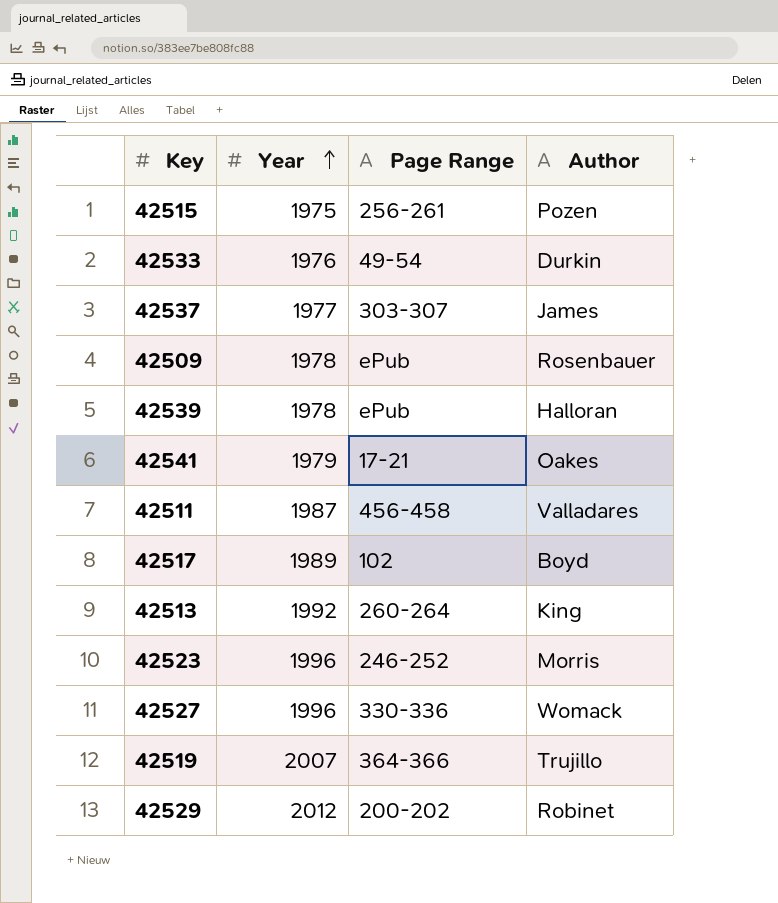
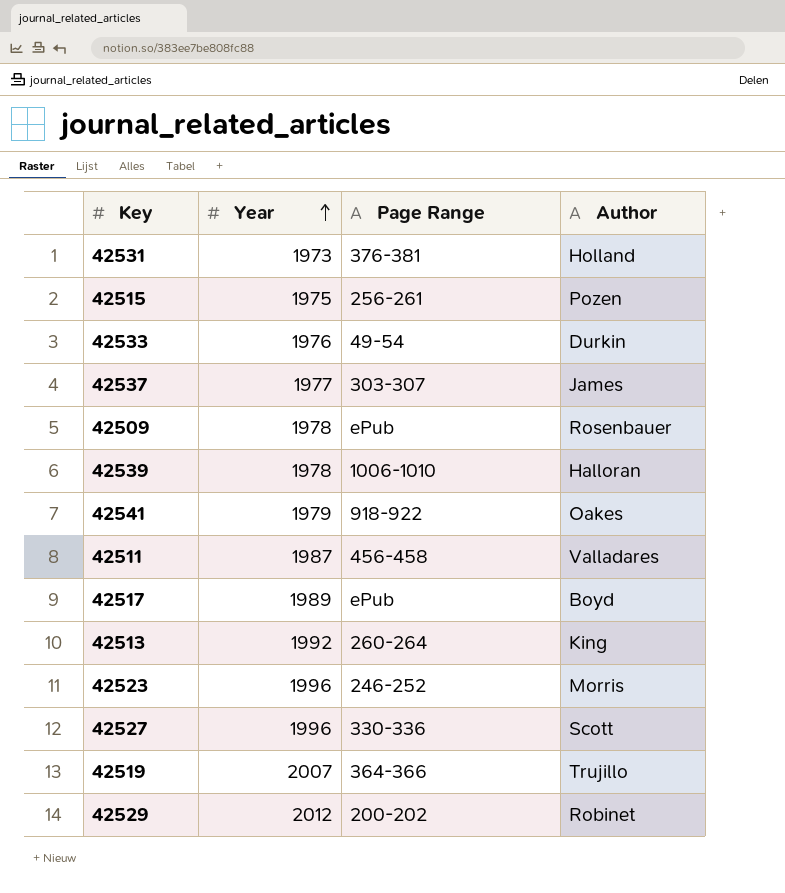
row 42531: none -> 1973 | 376-381 | Holland
42539 | Page Range: ePub -> 1006-1010
42541 | Page Range: 17-21 -> 918-922
42517 | Page Range: 102 -> ePub
42527 | Author: Womack -> Scott

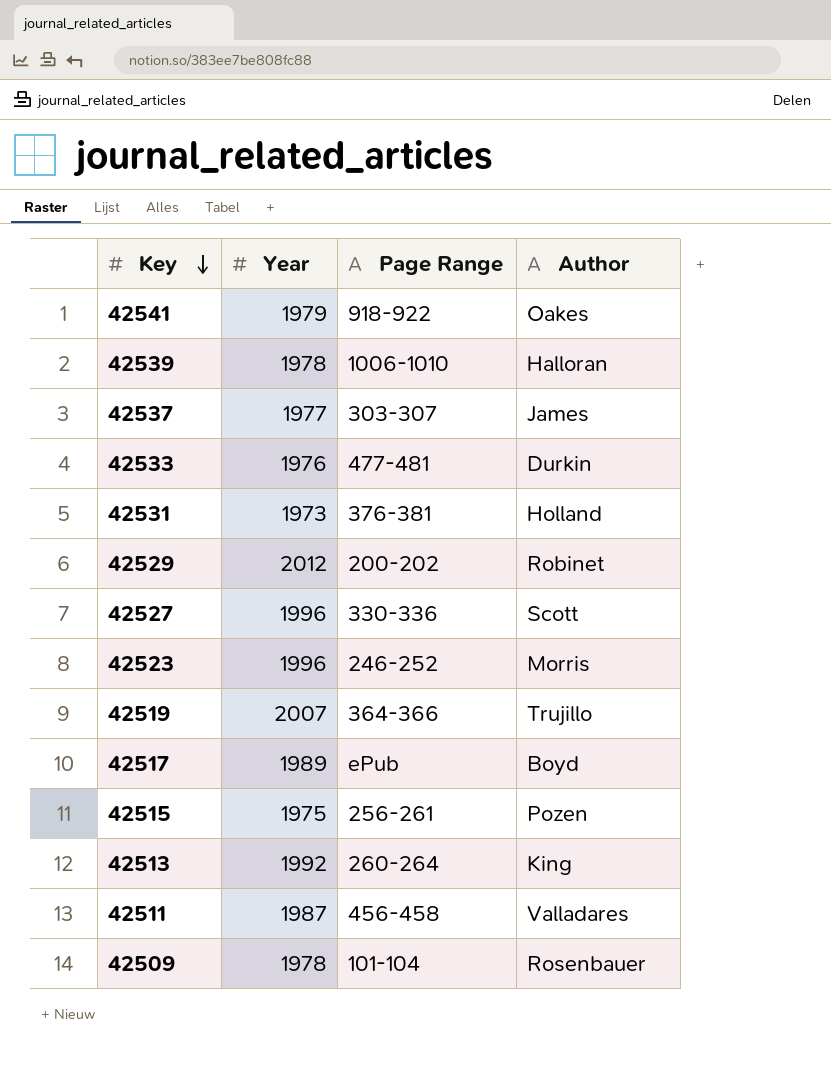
row order: Year ascending -> Key descending
42533 | Page Range: 49-54 -> 477-481
42509 | Page Range: ePub -> 101-104

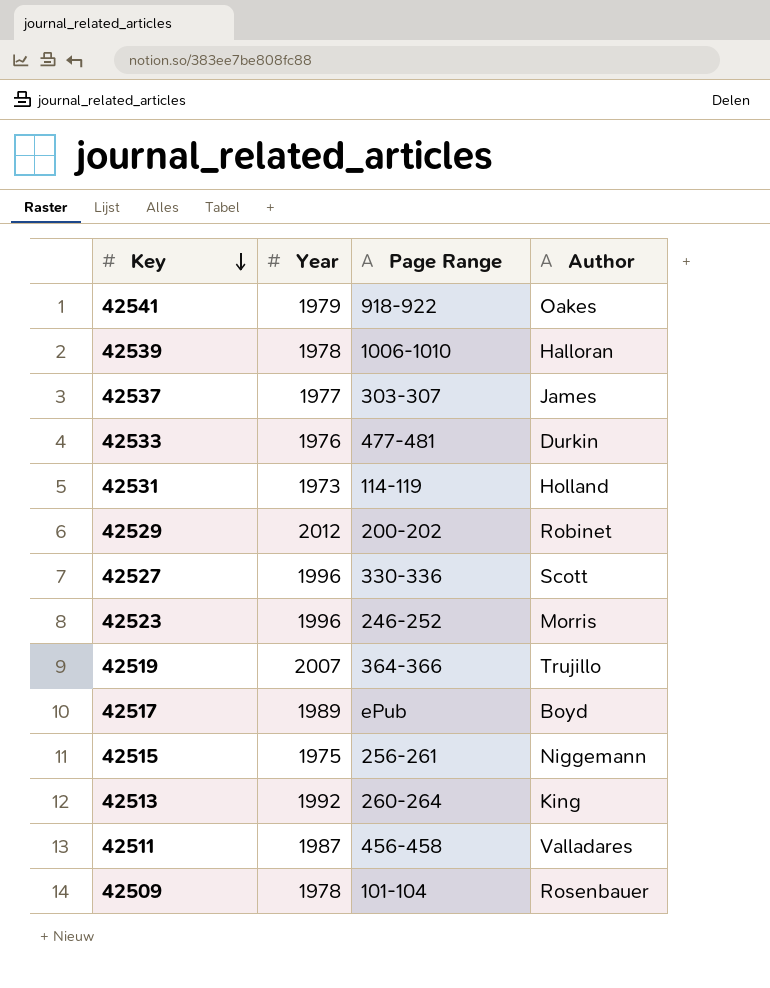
42531 | Page Range: 376-381 -> 114-119
42515 | Author: Pozen -> Niggemann

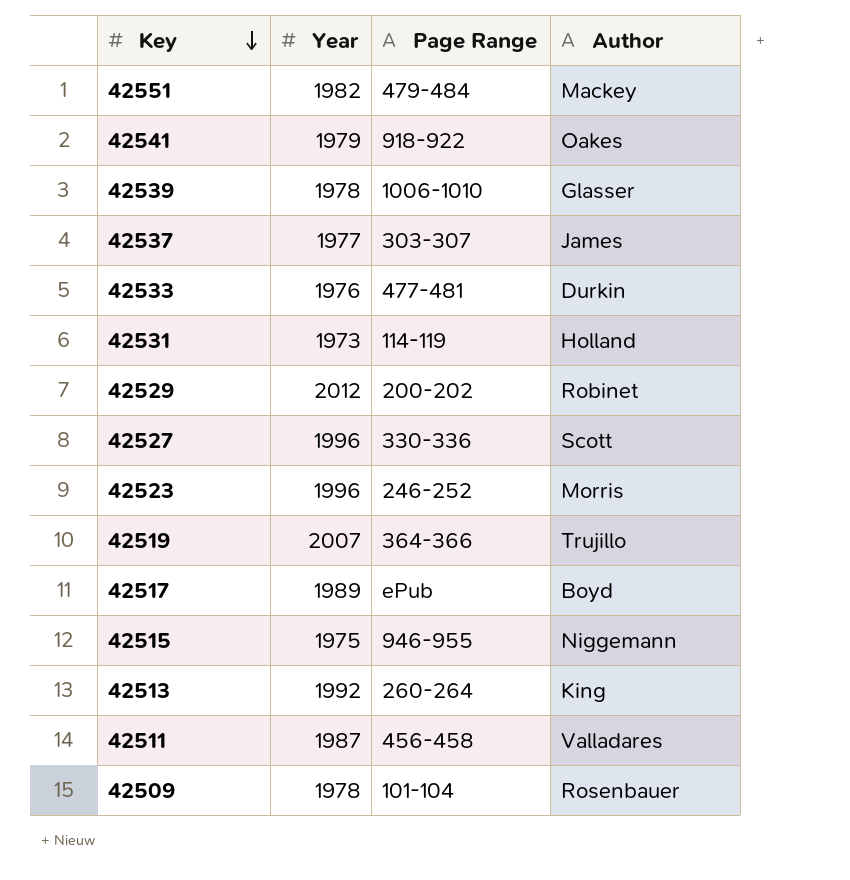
row 42551: none -> 1982 | 479-484 | Mackey
42539 | Author: Halloran -> Glasser
42515 | Page Range: 256-261 -> 946-955

